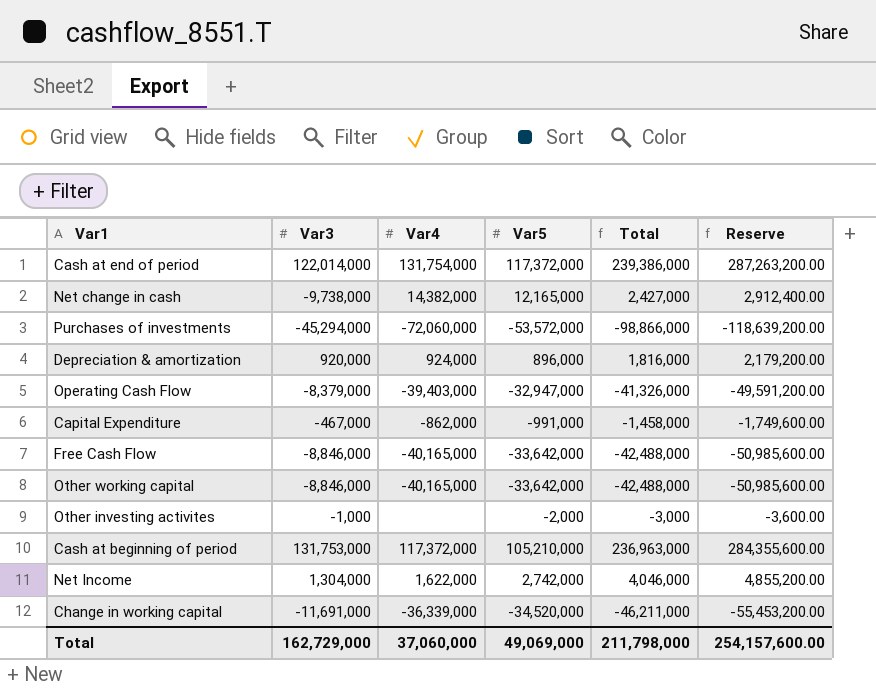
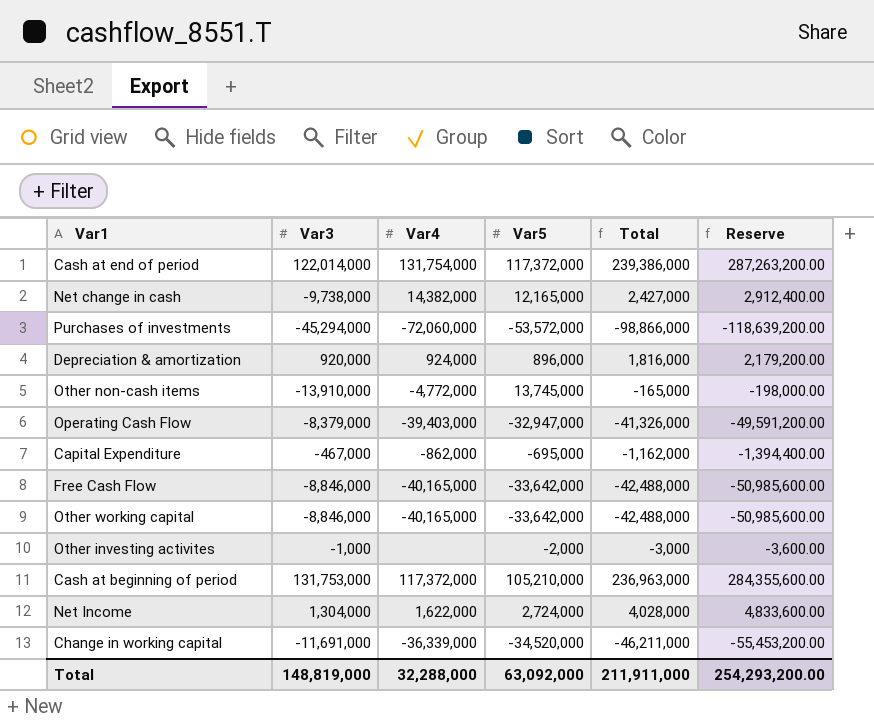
row Other non-cash items: none -> -13,910,000 | -4,772,000 | 13,745,000 | -165,000 | -198,000.00
Capital Expenditure | Var5: -991,000 -> -695,000
Capital Expenditure | Total: -1,458,000 -> -1,162,000
Capital Expenditure | Reserve: -1,749,600.00 -> -1,394,400.00
Net Income | Var5: 2,742,000 -> 2,724,000
Net Income | Total: 4,046,000 -> 4,028,000
Net Income | Reserve: 4,855,200.00 -> 4,833,600.00
Total | Var3: 162,729,000 -> 148,819,000
Total | Var4: 37,060,000 -> 32,288,000
Total | Var5: 49,069,000 -> 63,092,000
Total | Total: 211,798,000 -> 211,911,000
Total | Reserve: 254,157,600.00 -> 254,293,200.00

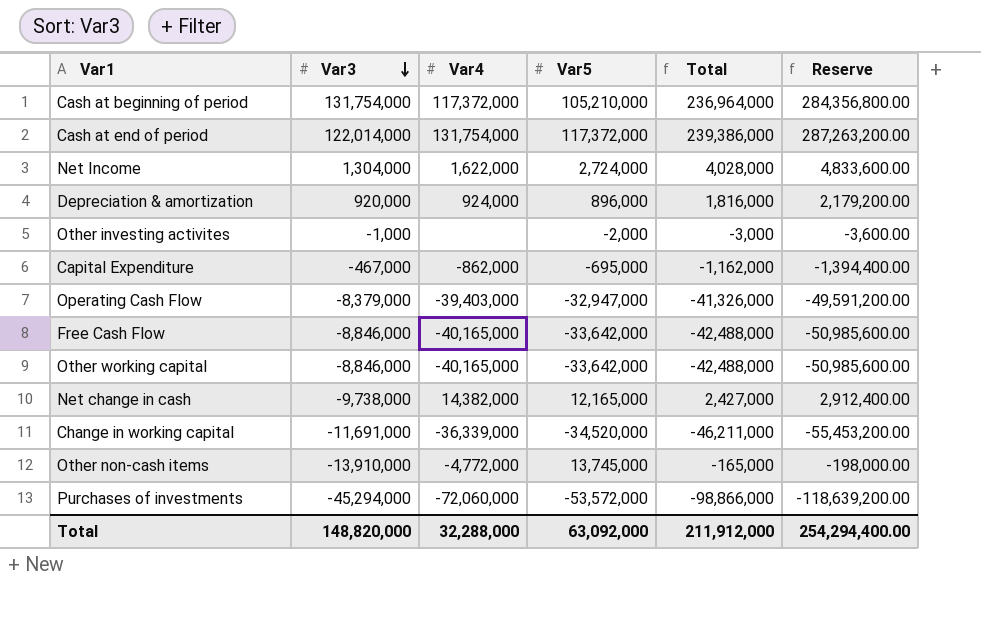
row order: none -> Var3 descending
Cash at beginning of period | Var3: 131,753,000 -> 131,754,000
Cash at beginning of period | Total: 236,963,000 -> 236,964,000
Cash at beginning of period | Reserve: 284,355,600.00 -> 284,356,800.00
Total | Var3: 148,819,000 -> 148,820,000
Total | Total: 211,911,000 -> 211,912,000
Total | Reserve: 254,293,200.00 -> 254,294,400.00

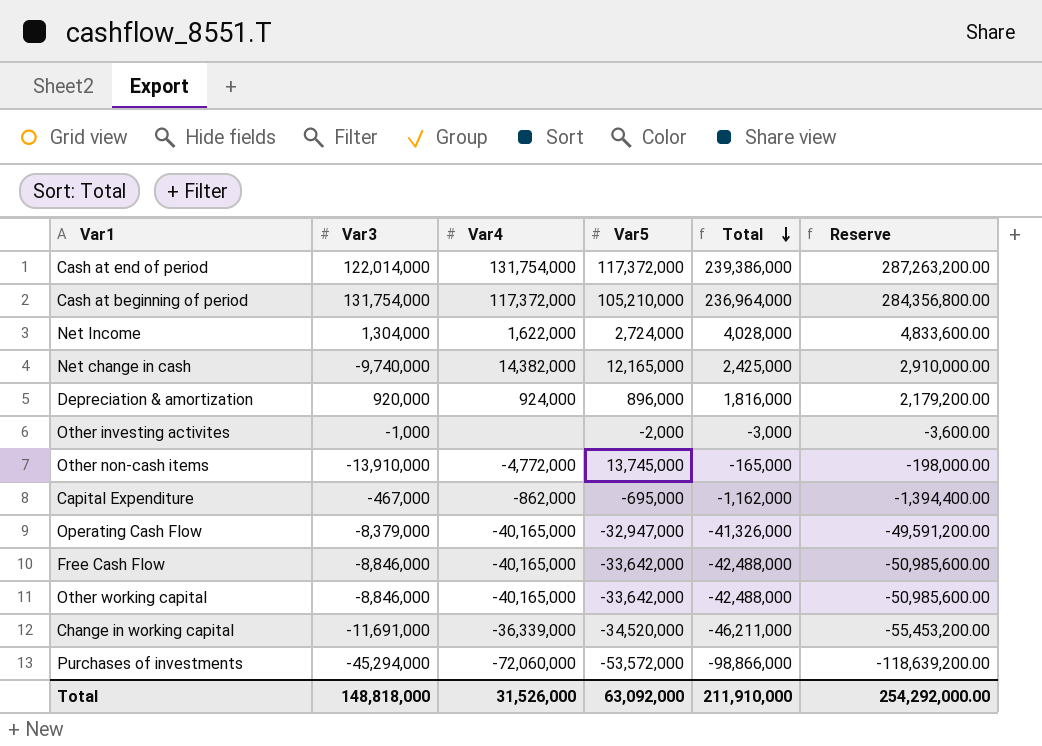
row order: Var3 descending -> Total descending
Net change in cash | Var3: -9,738,000 -> -9,740,000
Net change in cash | Total: 2,427,000 -> 2,425,000
Net change in cash | Reserve: 2,912,400.00 -> 2,910,000.00
Operating Cash Flow | Var4: -39,403,000 -> -40,165,000
Total | Var3: 148,820,000 -> 148,818,000
Total | Var4: 32,288,000 -> 31,526,000
Total | Total: 211,912,000 -> 211,910,000
Total | Reserve: 254,294,400.00 -> 254,292,000.00

